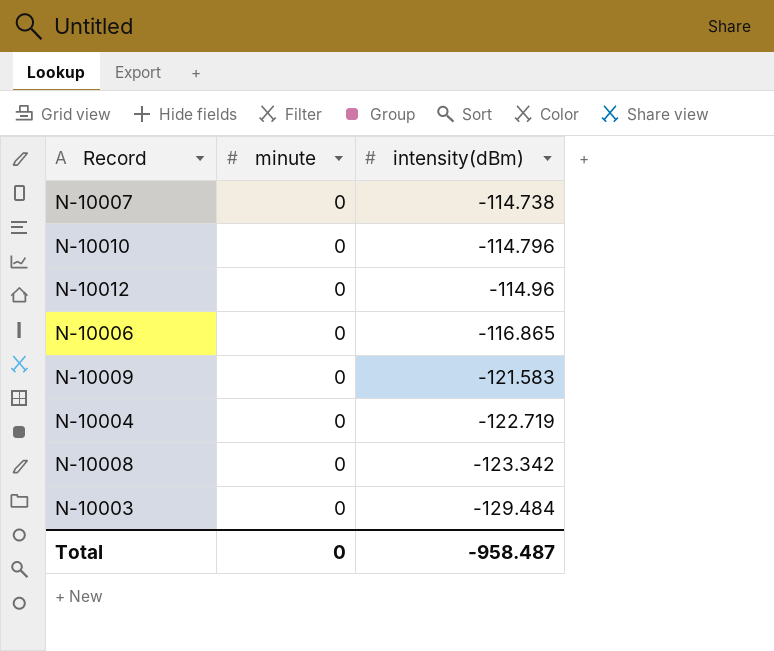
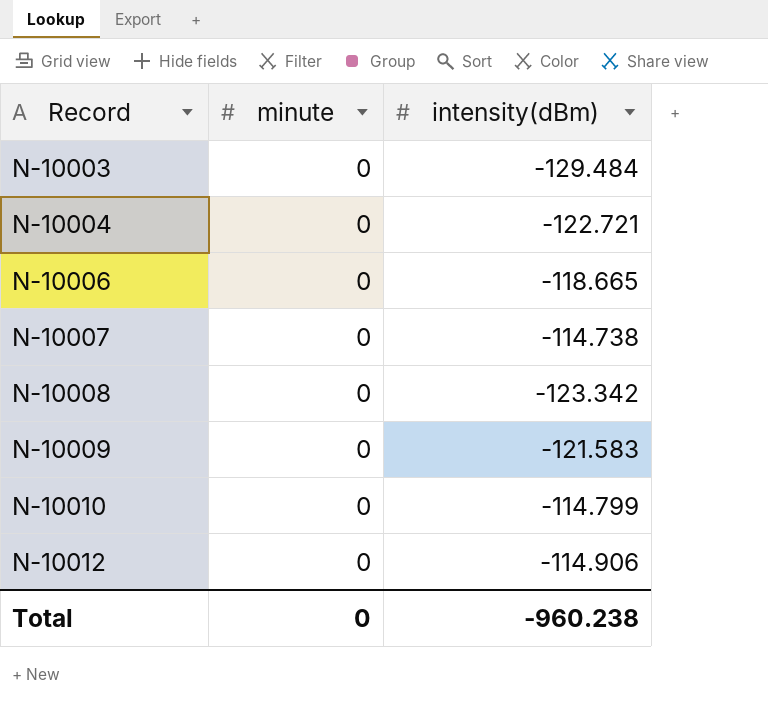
row order: intensity(dBm) descending -> Record ascending
N-10004 | intensity(dBm): -122.719 -> -122.721
N-10006 | intensity(dBm): -116.865 -> -118.665
N-10010 | intensity(dBm): -114.796 -> -114.799
N-10012 | intensity(dBm): -114.96 -> -114.906
Total | intensity(dBm): -958.487 -> -960.238

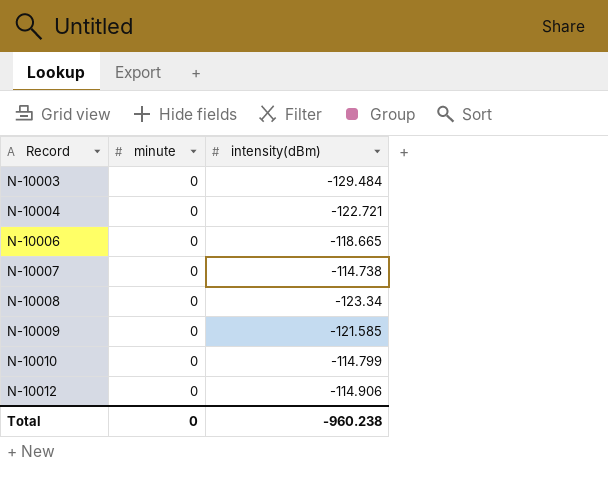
N-10008 | intensity(dBm): -123.342 -> -123.34
N-10009 | intensity(dBm): -121.583 -> -121.585

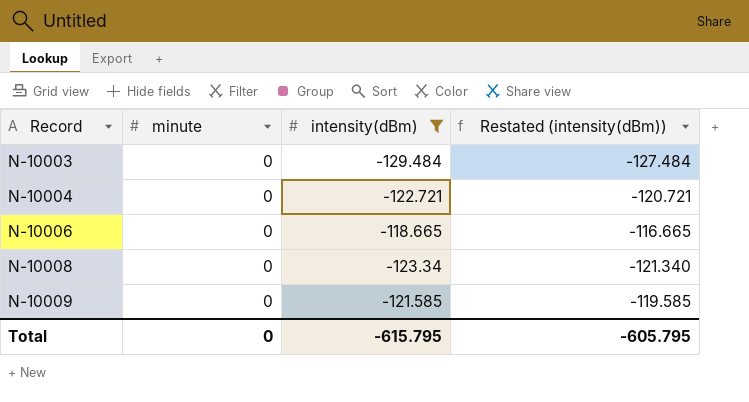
filter: none -> intensity(dBm) <= -118.665
column Restated (intensity(dBm)) | formula: none -> [intensity(dBm)] + 2
Total | intensity(dBm): -960.238 -> -615.795

